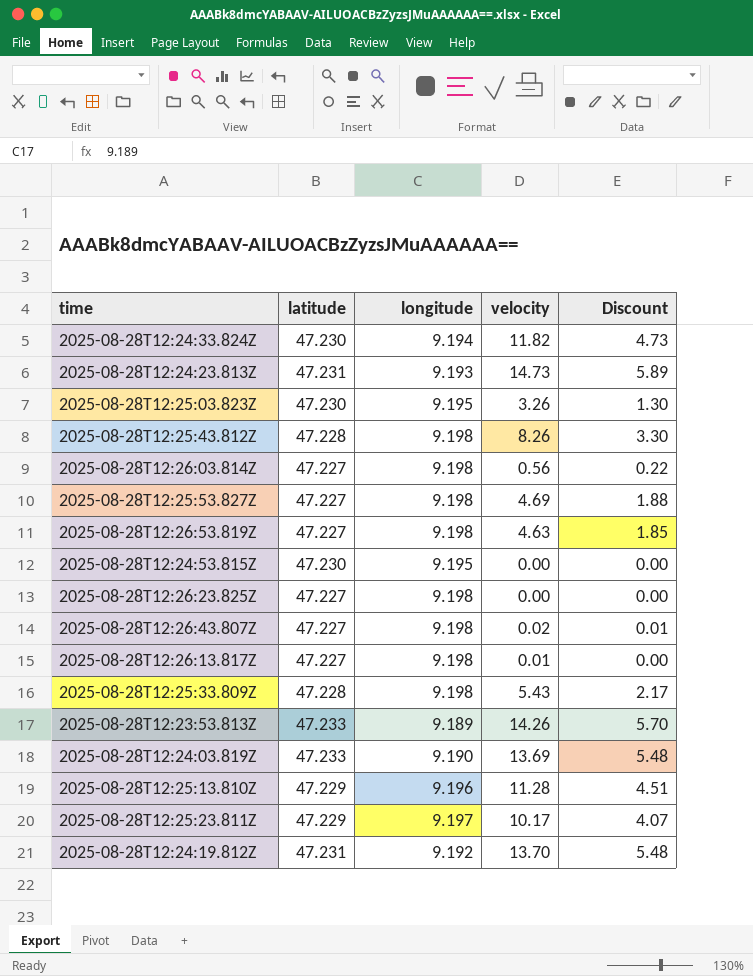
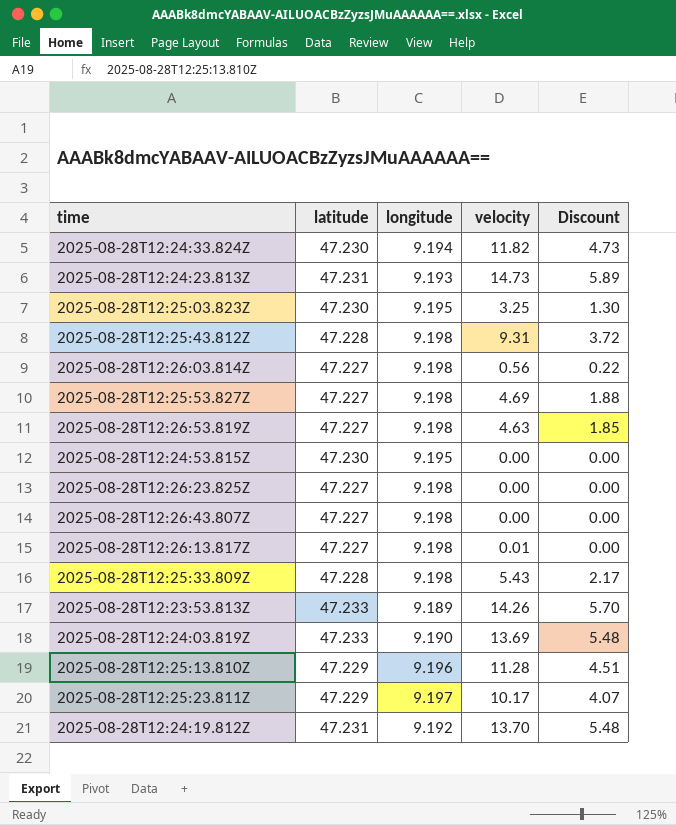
2025-08-28T12:25:03.823Z | velocity: 3.26 -> 3.25
2025-08-28T12:25:43.812Z | velocity: 8.26 -> 9.31
2025-08-28T12:25:43.812Z | Discount: 3.30 -> 3.72
2025-08-28T12:26:43.807Z | velocity: 0.02 -> 0.00
2025-08-28T12:26:43.807Z | Discount: 0.01 -> 0.00

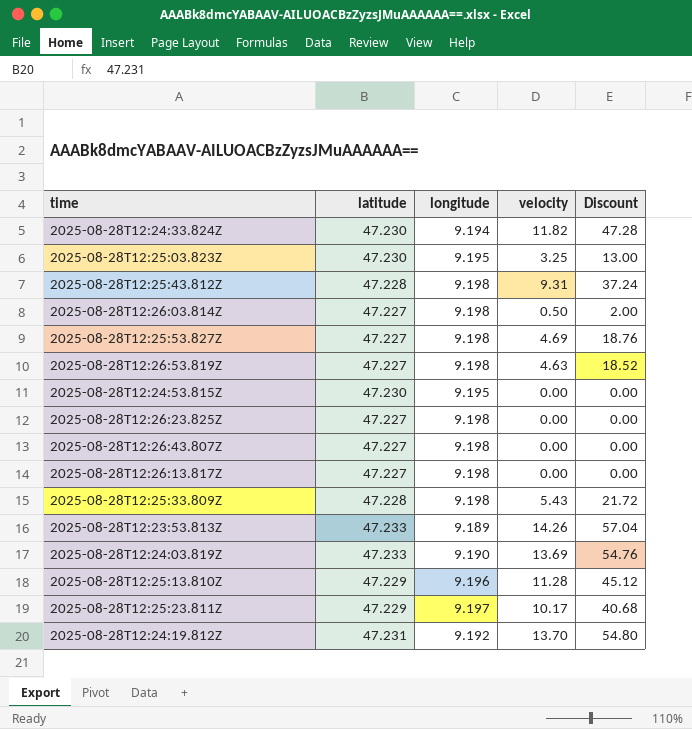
column Discount | formula: [velocity] * 0.4 -> [velocity] * 4
row 2025-08-28T12:24:23.813Z: 47.231 | 9.193 | 14.73 | 5.89 -> none
2025-08-28T12:26:03.814Z | velocity: 0.56 -> 0.50
2025-08-28T12:26:13.817Z | velocity: 0.01 -> 0.00

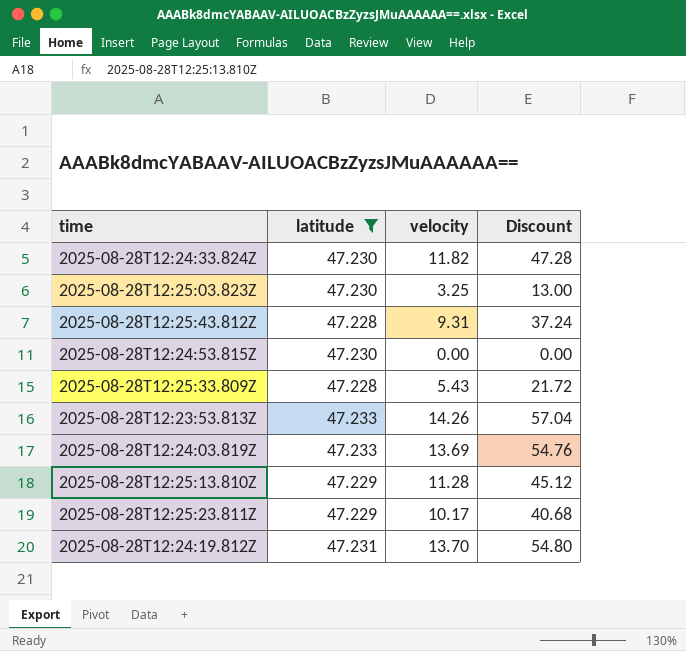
filter: none -> latitude != 47.227
column longitude | position: 3 -> none

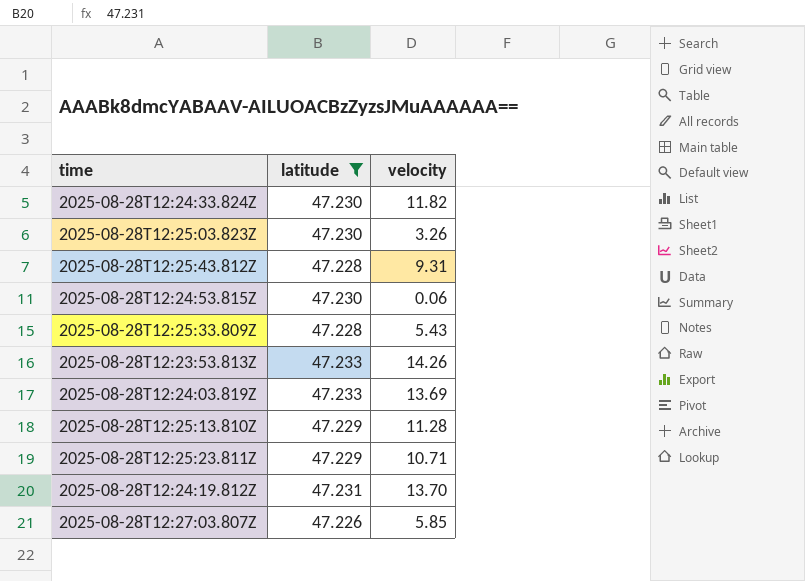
column Discount | formula: [velocity] * 4 -> none
2025-08-28T12:25:03.823Z | velocity: 3.25 -> 3.26
2025-08-28T12:24:53.815Z | velocity: 0.00 -> 0.06
2025-08-28T12:25:23.811Z | velocity: 10.17 -> 10.71
row 2025-08-28T12:27:03.807Z: none -> 47.226 | 5.85

